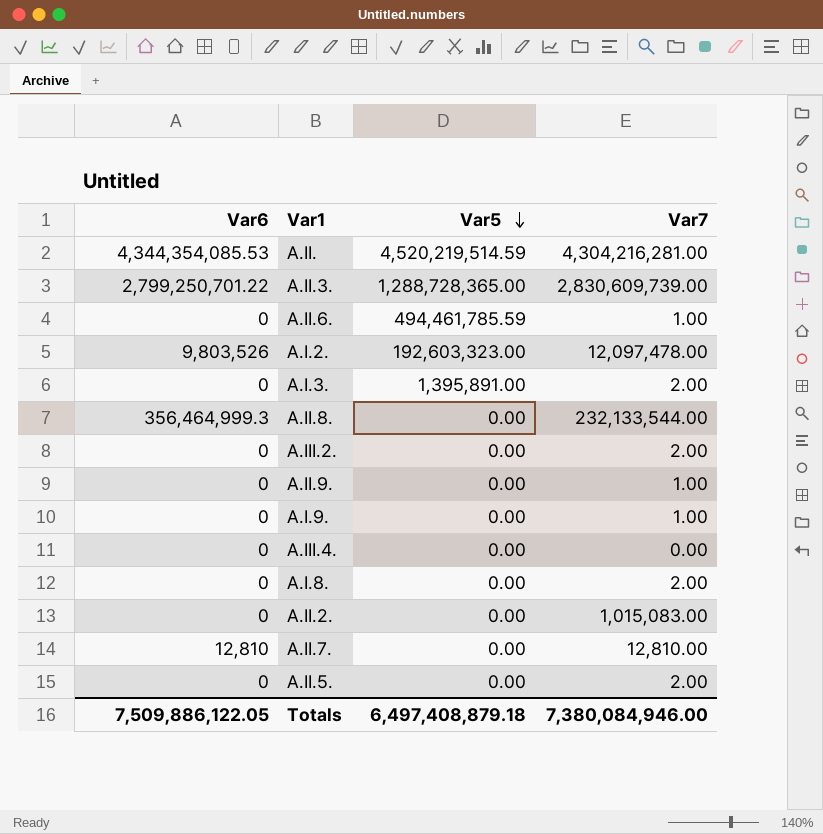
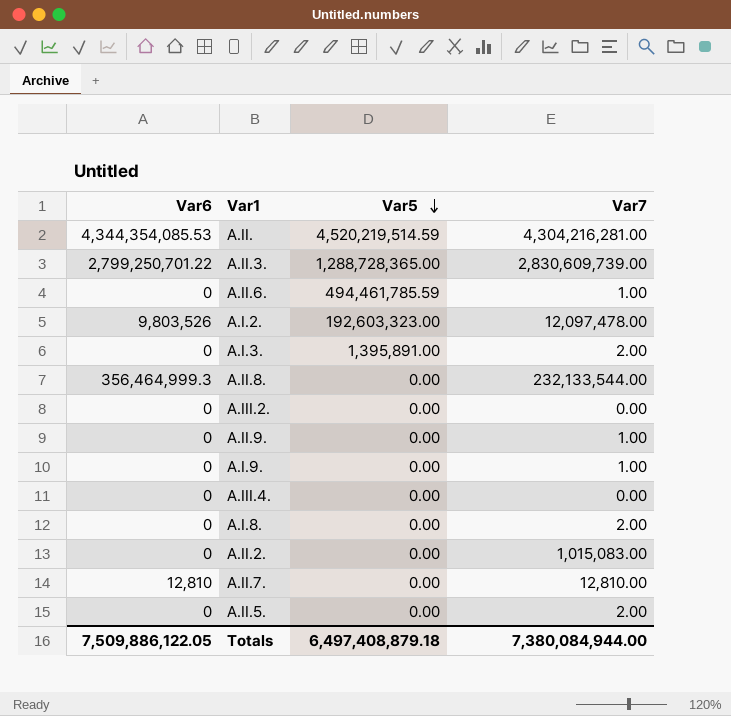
A.III.2. | Var7: 2.00 -> 0.00
Totals | Var7: 7,380,084,946.00 -> 7,380,084,944.00

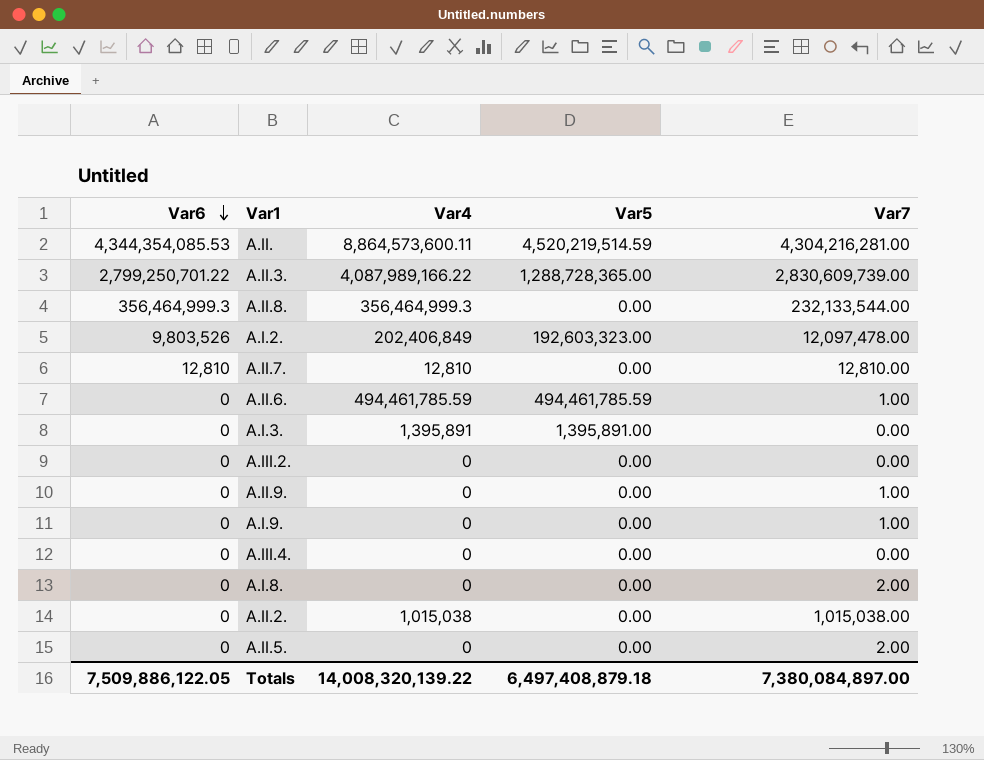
row order: Var5 descending -> Var6 descending
column Var4 | position: none -> 3
A.I.3. | Var7: 2.00 -> 0.00
A.II.2. | Var7: 1,015,083.00 -> 1,015,038.00
Totals | Var7: 7,380,084,944.00 -> 7,380,084,897.00

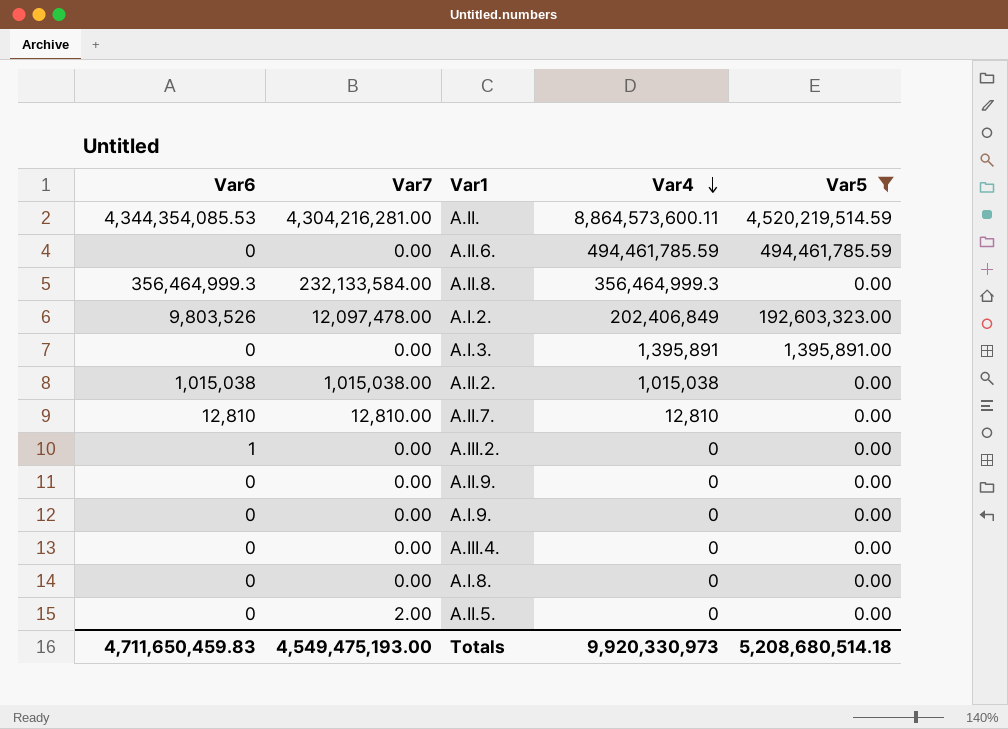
filter: none -> Var5 != 1,288,728,365.00
row order: Var6 descending -> Var4 descending
column Var7 | position: 5 -> 2
A.II.6. | Var7: 1.00 -> 0.00
A.II.8. | Var7: 232,133,544.00 -> 232,133,584.00
A.II.2. | Var6: 0 -> 1,015,038
A.III.2. | Var6: 0 -> 1
A.II.9. | Var7: 1.00 -> 0.00
A.I.9. | Var7: 1.00 -> 0.00
A.I.8. | Var7: 2.00 -> 0.00
Totals | Var6: 7,509,886,122.05 -> 4,711,650,459.83
Totals | Var7: 7,380,084,897.00 -> 4,549,475,193.00
Totals | Var4: 14,008,320,139.22 -> 9,920,330,973
Totals | Var5: 6,497,408,879.18 -> 5,208,680,514.18

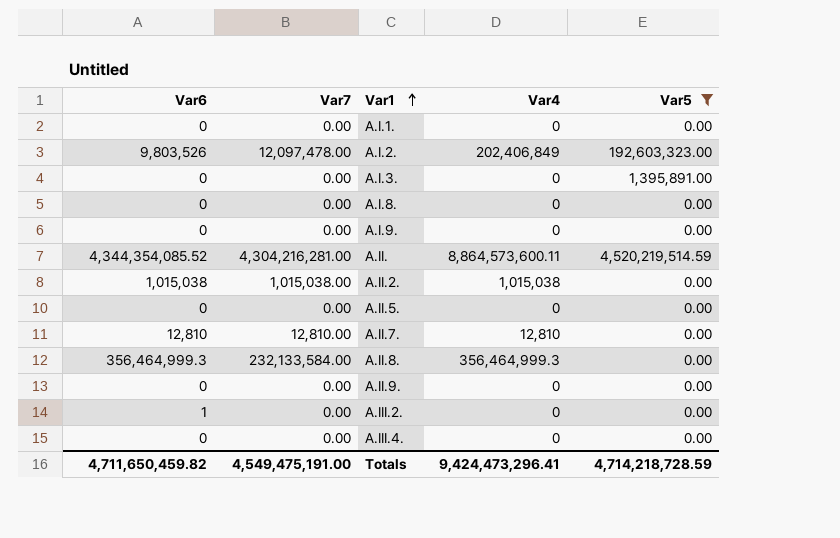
row order: Var4 descending -> Var1 ascending
row A.II.6.: 0 | 0.00 | 494,461,785.59 | 494,461,785.59 -> none
row A.I.1.: none -> 0 | 0.00 | 0 | 0.00
A.I.3. | Var4: 1,395,891 -> 0
A.II. | Var6: 4,344,354,085.53 -> 4,344,354,085.52
A.II.5. | Var7: 2.00 -> 0.00
Totals | Var6: 4,711,650,459.83 -> 4,711,650,459.82
Totals | Var7: 4,549,475,193.00 -> 4,549,475,191.00
Totals | Var4: 9,920,330,973 -> 9,424,473,296.41
Totals | Var5: 5,208,680,514.18 -> 4,714,218,728.59

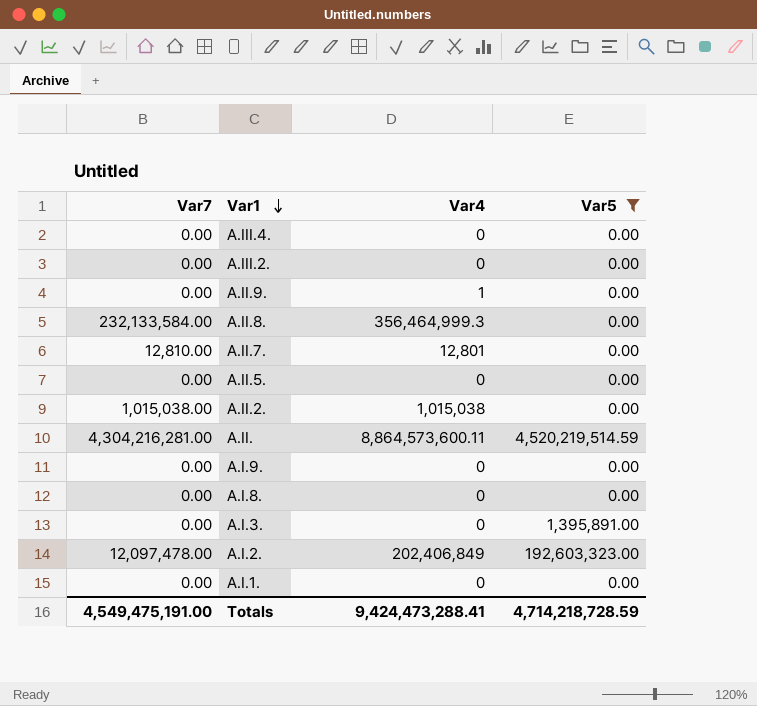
row order: Var1 ascending -> Var1 descending
column Var6 | position: 1 -> none
A.II.9. | Var4: 0 -> 1
A.II.7. | Var4: 12,810 -> 12,801
Totals | Var4: 9,424,473,296.41 -> 9,424,473,288.41

